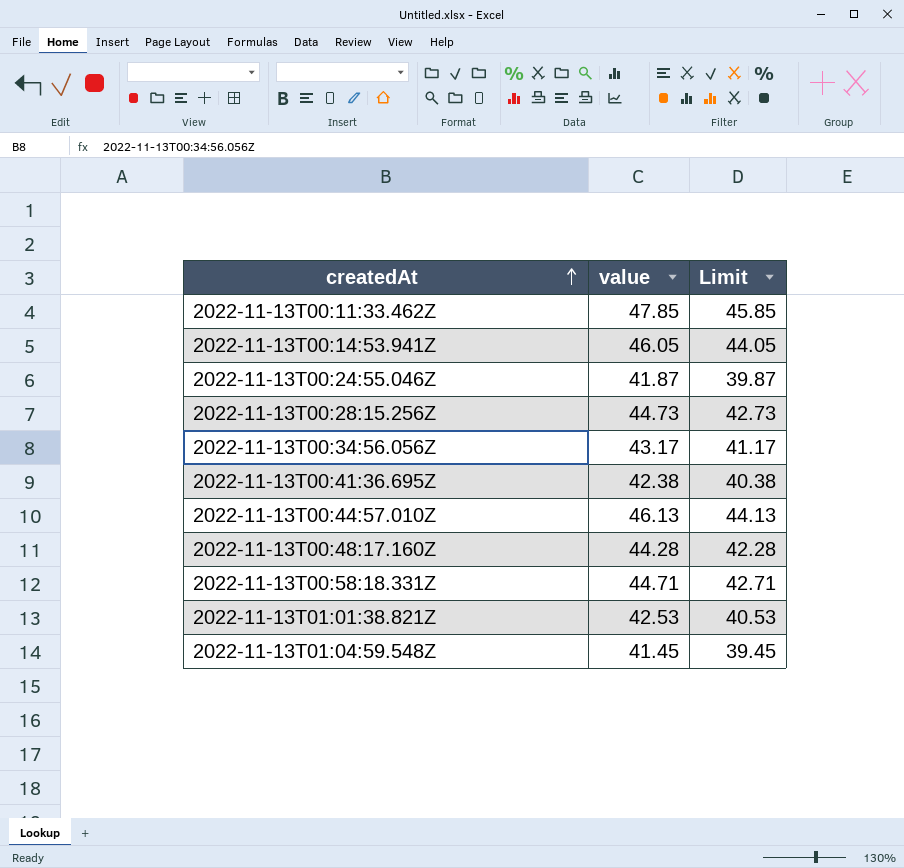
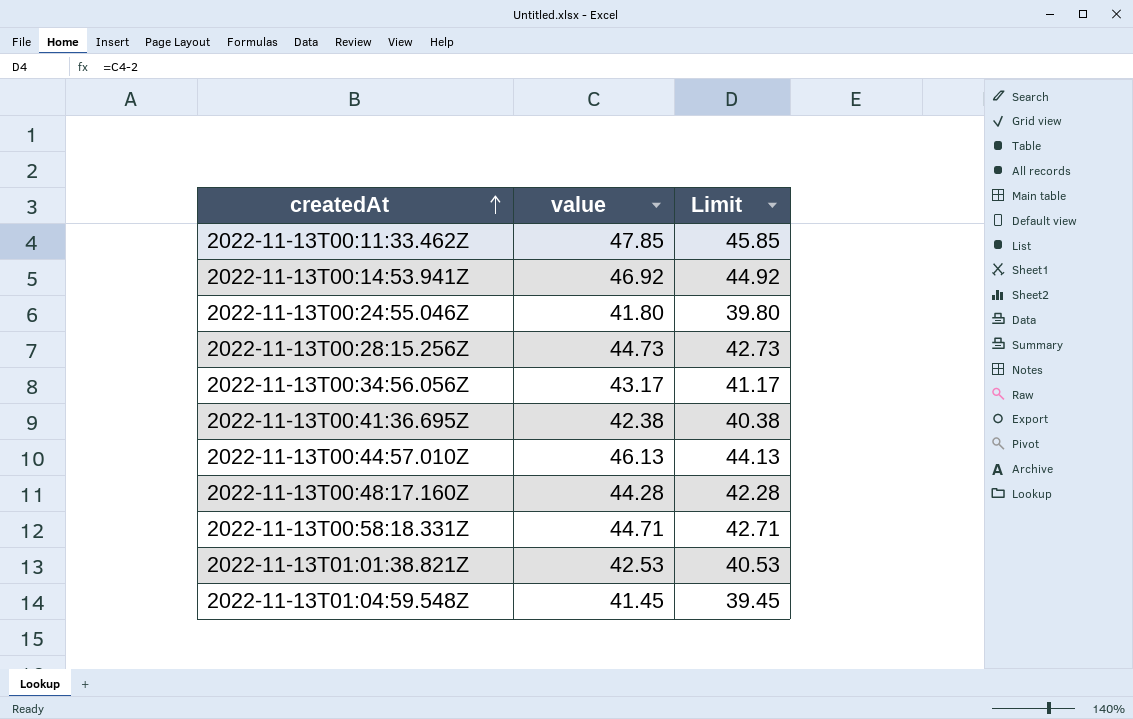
2022-11-13T00:14:53.941Z | value: 46.05 -> 46.92
2022-11-13T00:14:53.941Z | Limit: 44.05 -> 44.92
2022-11-13T00:24:55.046Z | value: 41.87 -> 41.80
2022-11-13T00:24:55.046Z | Limit: 39.87 -> 39.80

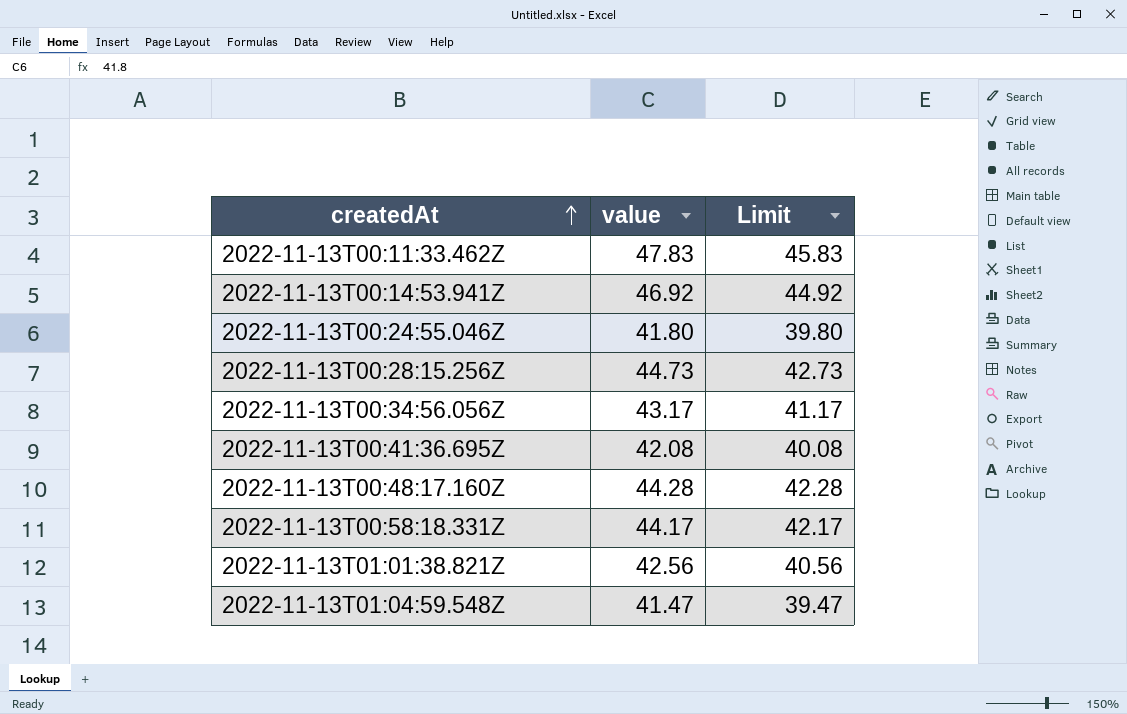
row 2022-11-13T00:44:57.010Z: 46.13 | 44.13 -> none
2022-11-13T00:11:33.462Z | value: 47.85 -> 47.83
2022-11-13T00:11:33.462Z | Limit: 45.85 -> 45.83
2022-11-13T00:41:36.695Z | value: 42.38 -> 42.08
2022-11-13T00:41:36.695Z | Limit: 40.38 -> 40.08
2022-11-13T00:58:18.331Z | value: 44.71 -> 44.17
2022-11-13T00:58:18.331Z | Limit: 42.71 -> 42.17
2022-11-13T01:01:38.821Z | value: 42.53 -> 42.56
2022-11-13T01:01:38.821Z | Limit: 40.53 -> 40.56
2022-11-13T01:04:59.548Z | value: 41.45 -> 41.47
2022-11-13T01:04:59.548Z | Limit: 39.45 -> 39.47

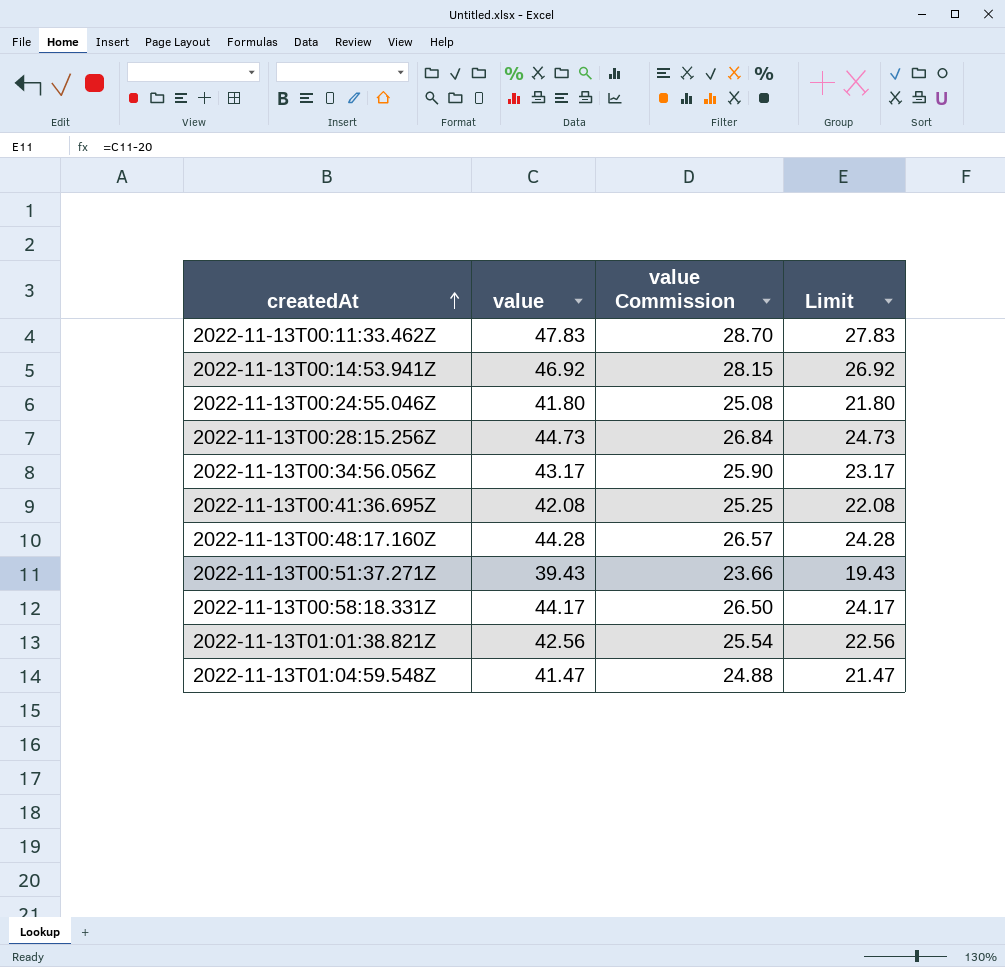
column value Commission | formula: none -> [value] * 0.6
column Limit | formula: [value] - 2 -> [value] - 20
row 2022-11-13T00:51:37.271Z: none -> 39.43 | 23.66 | 19.43

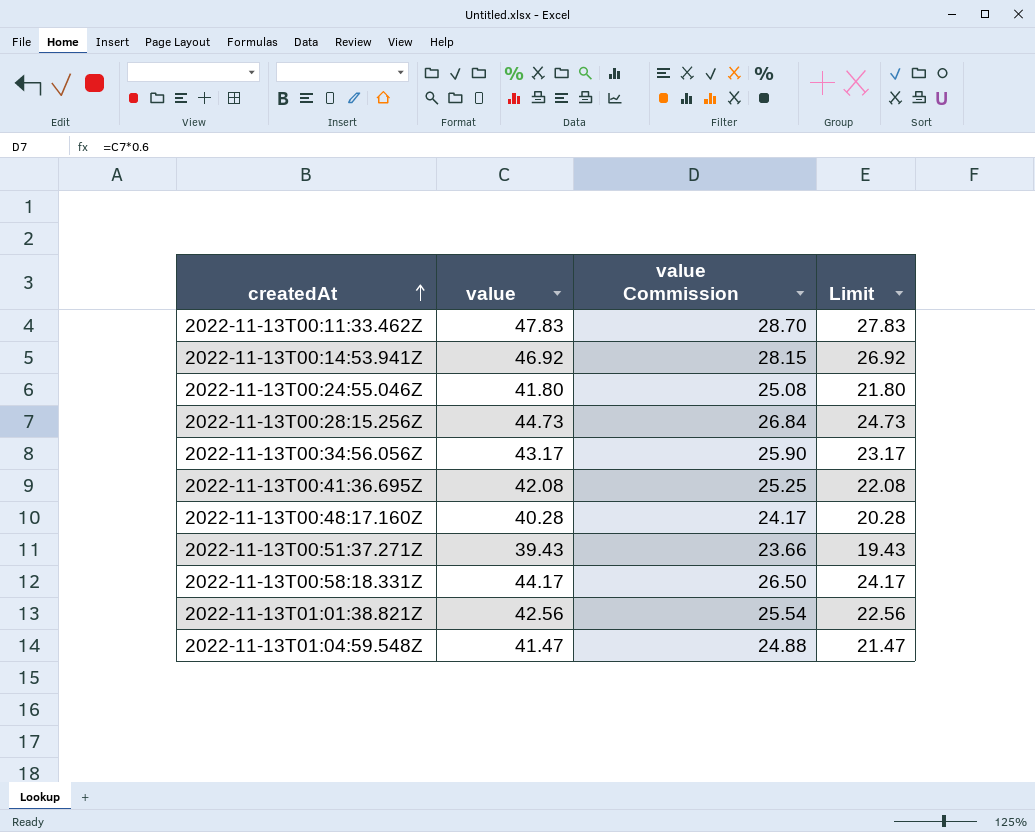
2022-11-13T00:48:17.160Z | value: 44.28 -> 40.28
2022-11-13T00:48:17.160Z | value Commission: 26.57 -> 24.17
2022-11-13T00:48:17.160Z | Limit: 24.28 -> 20.28

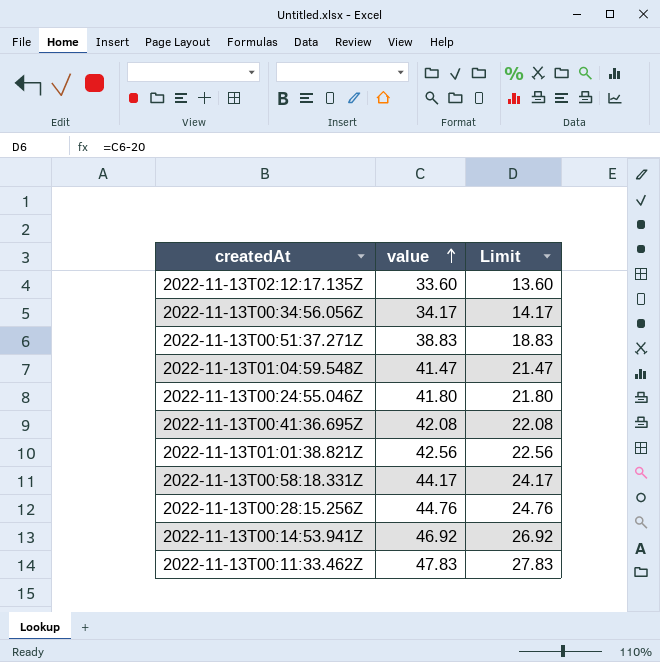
row order: createdAt ascending -> value ascending
column value Commission | formula: [value] * 0.6 -> none
row 2022-11-13T00:48:17.160Z: 40.28 | 24.17 | 20.28 -> none
row 2022-11-13T02:12:17.135Z: none -> 33.60 | 13.60
2022-11-13T00:34:56.056Z | value: 43.17 -> 34.17
2022-11-13T00:34:56.056Z | Limit: 23.17 -> 14.17
2022-11-13T00:51:37.271Z | value: 39.43 -> 38.83
2022-11-13T00:51:37.271Z | Limit: 19.43 -> 18.83
2022-11-13T00:28:15.256Z | value: 44.73 -> 44.76
2022-11-13T00:28:15.256Z | Limit: 24.73 -> 24.76

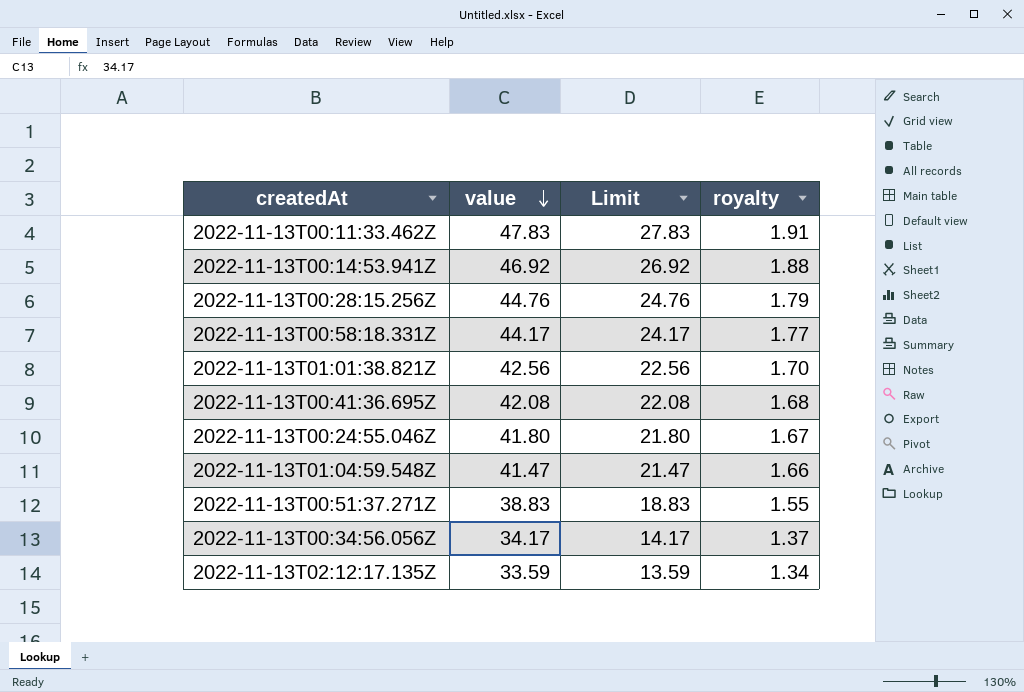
row order: value ascending -> value descending
column royalty | formula: none -> [value] * 0.04
2022-11-13T02:12:17.135Z | value: 33.60 -> 33.59
2022-11-13T02:12:17.135Z | Limit: 13.60 -> 13.59

